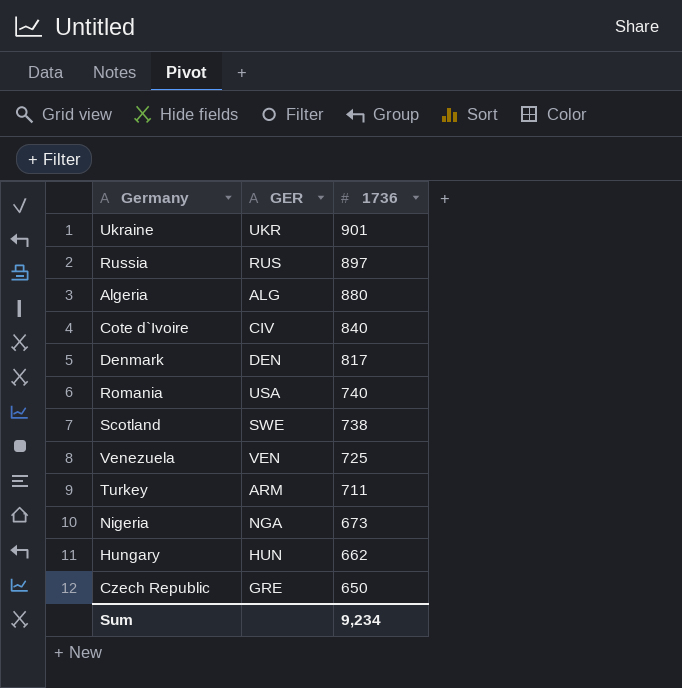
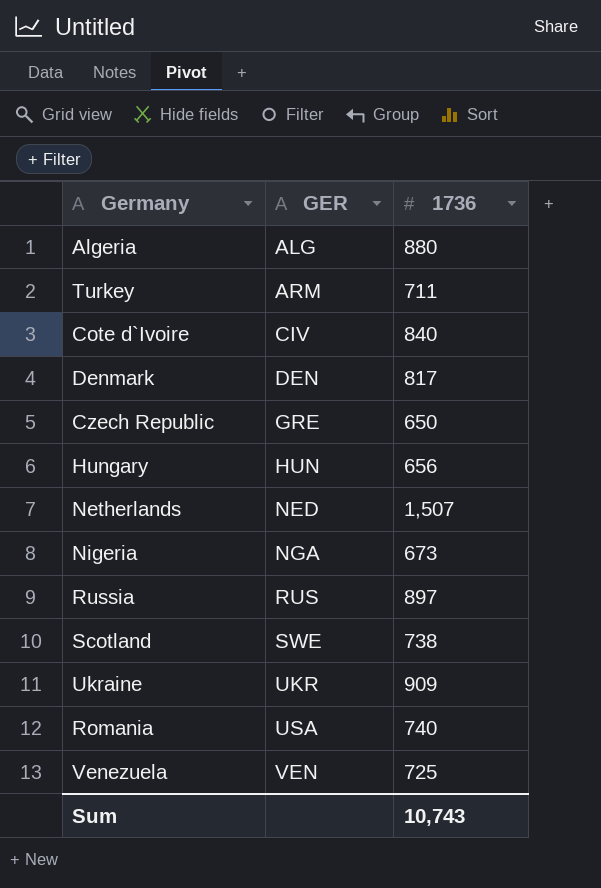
row order: 1736 descending -> GER ascending
Hungary | 1736: 662 -> 656
row Netherlands: none -> NED | 1,507
Ukraine | 1736: 901 -> 909
Sum | 1736: 9,234 -> 10,743

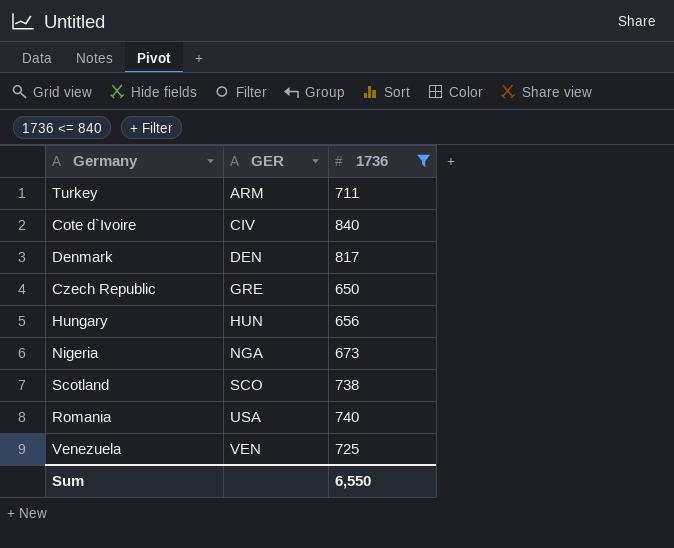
filter: none -> 1736 <= 840
Scotland | GER: SWE -> SCO
Sum | 1736: 10,743 -> 6,550

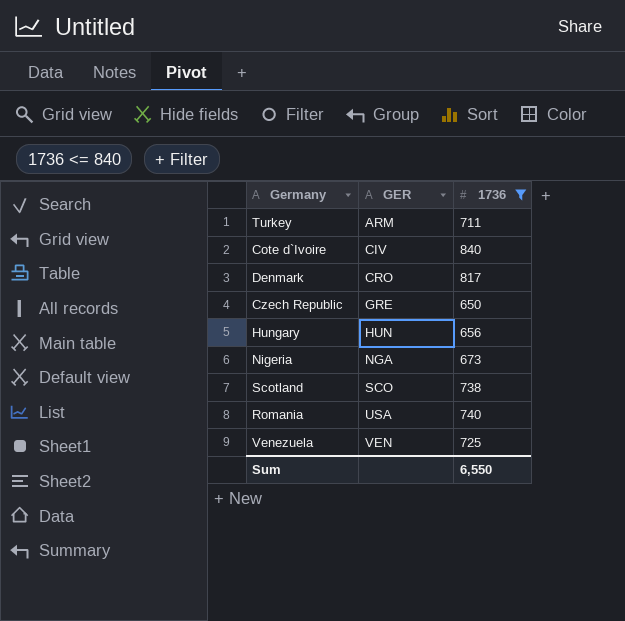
Denmark | GER: DEN -> CRO

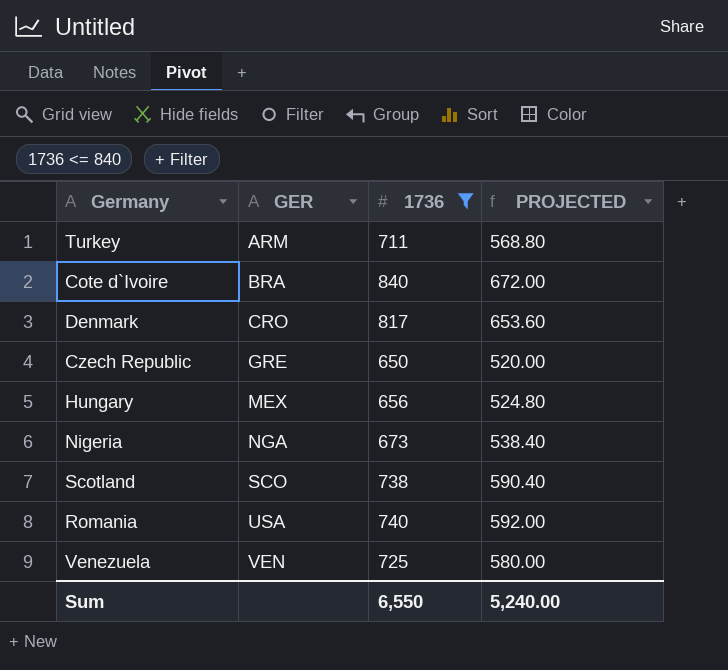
column PROJECTED | formula: none -> [1736] * 0.8
Cote d`Ivoire | GER: CIV -> BRA
Hungary | GER: HUN -> MEX

